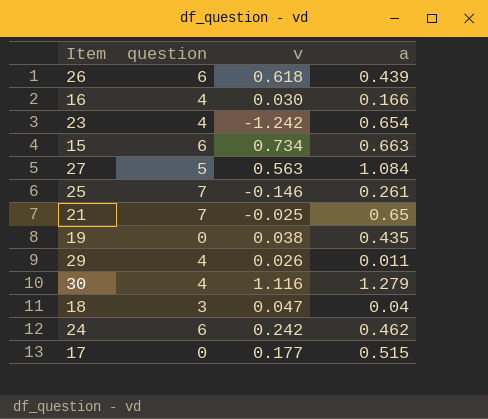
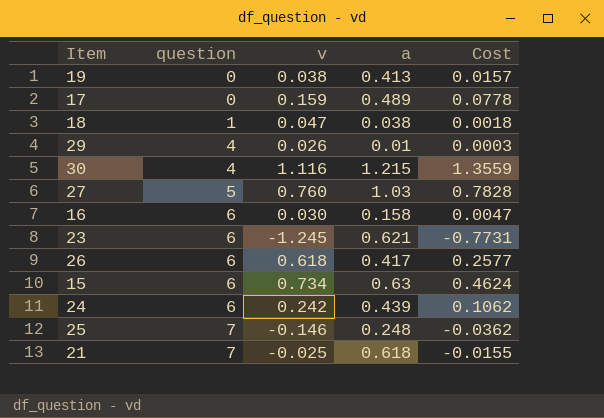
row order: none -> question ascending
column Cost | formula: none -> [v] * [a]
19 | a: 0.435 -> 0.413
17 | v: 0.177 -> 0.159
17 | a: 0.515 -> 0.489
18 | question: 3 -> 1
18 | a: 0.04 -> 0.038
29 | a: 0.011 -> 0.01
30 | a: 1.279 -> 1.215
27 | v: 0.563 -> 0.760
27 | a: 1.084 -> 1.03
16 | question: 4 -> 6
16 | a: 0.166 -> 0.158
23 | question: 4 -> 6
23 | v: -1.242 -> -1.245
23 | a: 0.654 -> 0.621
26 | a: 0.439 -> 0.417
15 | a: 0.663 -> 0.63
24 | a: 0.462 -> 0.439
25 | a: 0.261 -> 0.248
21 | a: 0.65 -> 0.618

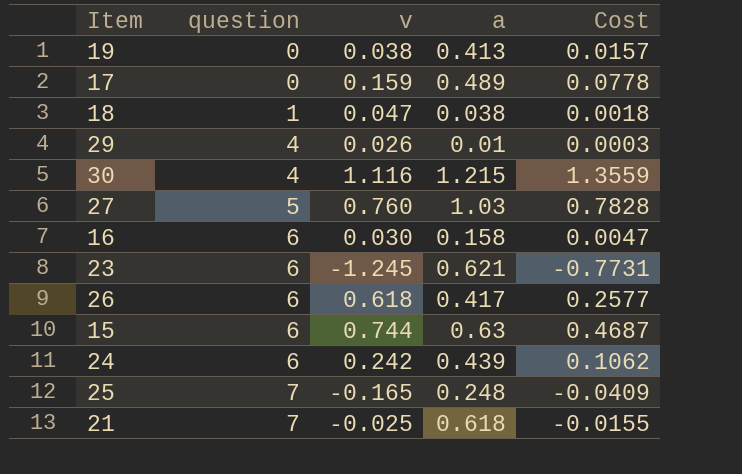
15 | v: 0.734 -> 0.744
15 | Cost: 0.4624 -> 0.4687
25 | v: -0.146 -> -0.165
25 | Cost: -0.0362 -> -0.0409

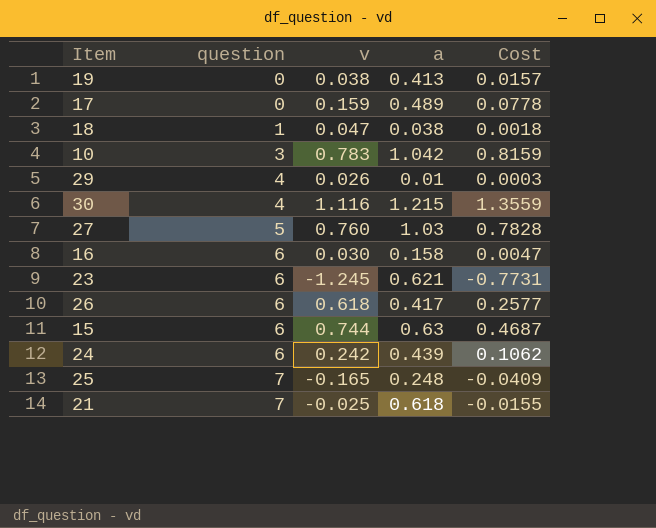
row 10: none -> 3 | 0.783 | 1.042 | 0.8159

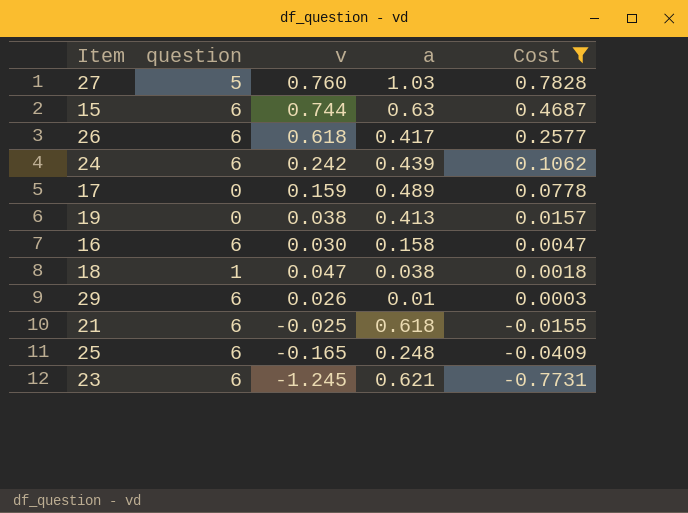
filter: none -> Cost <= 0.7828
row order: question ascending -> Cost descending
29 | question: 4 -> 6
21 | question: 7 -> 6
25 | question: 7 -> 6

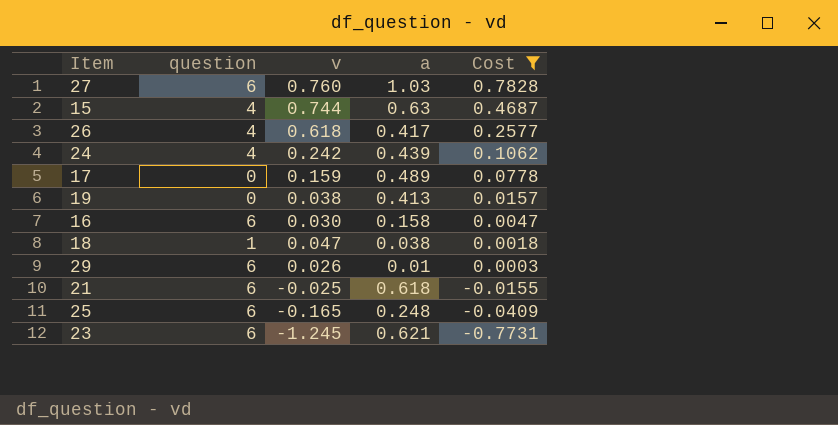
27 | question: 5 -> 6
15 | question: 6 -> 4
26 | question: 6 -> 4
24 | question: 6 -> 4

